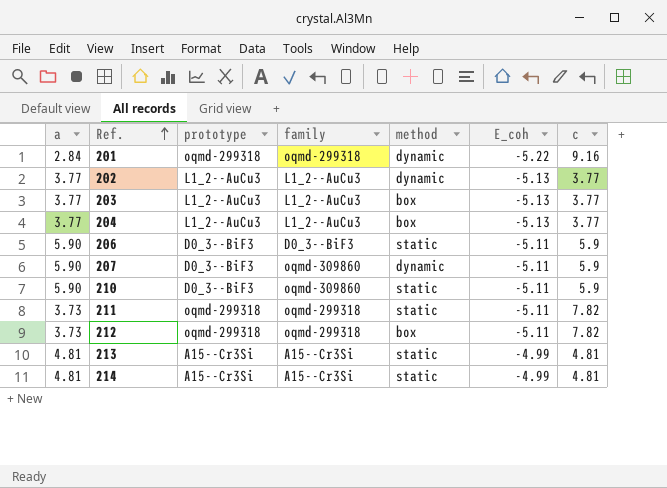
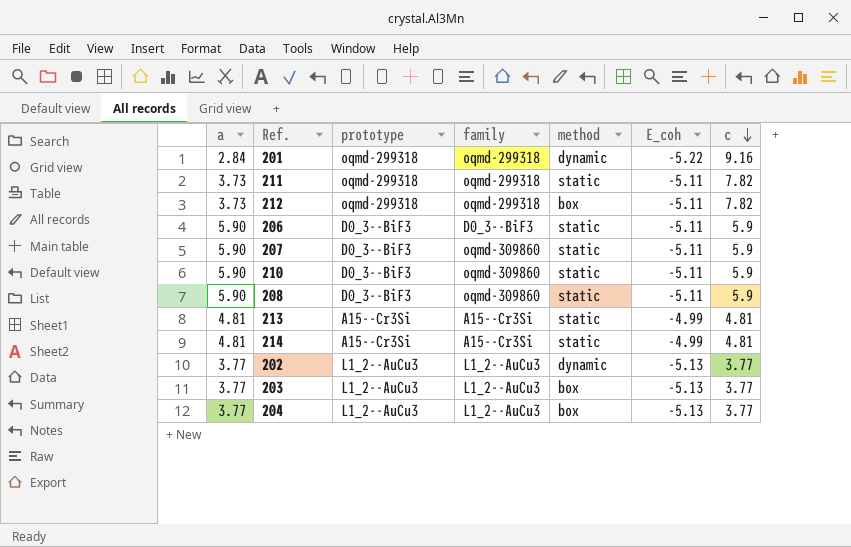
row order: Ref. ascending -> c descending
207 | method: dynamic -> static
row 208: none -> 5.90 | D0_3--BiF3 | oqmd-309860 | static | -5.11 | 5.9

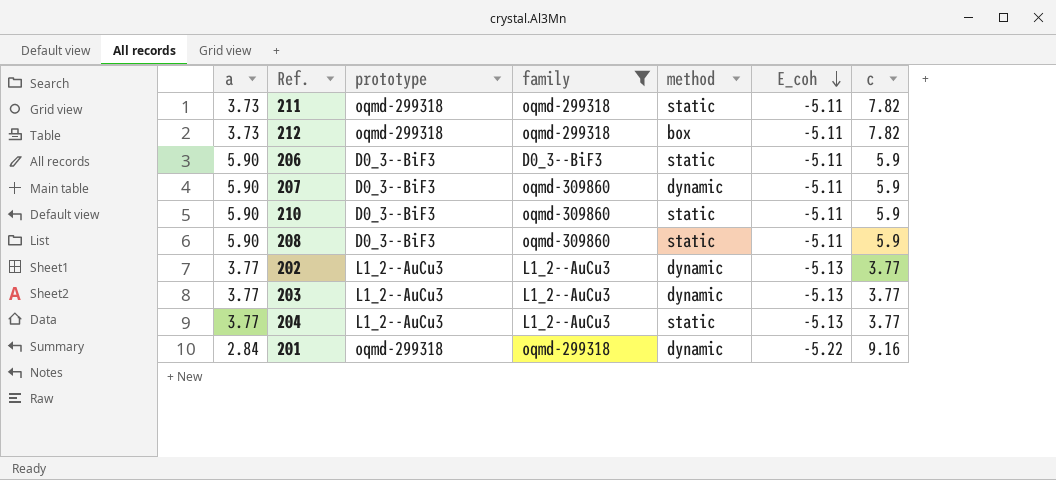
filter: none -> family != A15--Cr3Si
row order: c descending -> E_coh descending
207 | method: static -> dynamic
203 | method: box -> dynamic
204 | method: box -> static

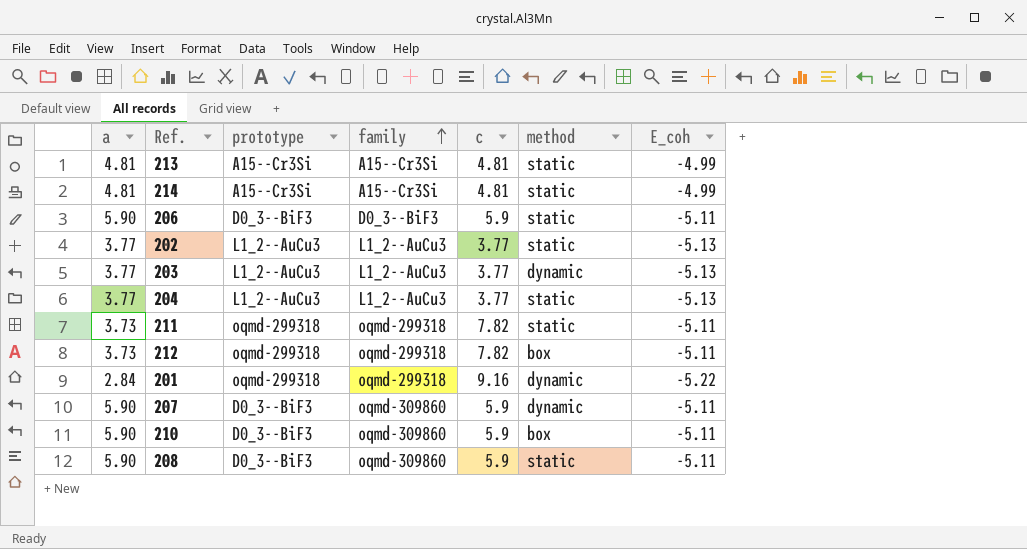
filter: family != A15--Cr3Si -> none
row order: E_coh descending -> family ascending
column c | position: 7 -> 5
202 | method: dynamic -> static
210 | method: static -> box

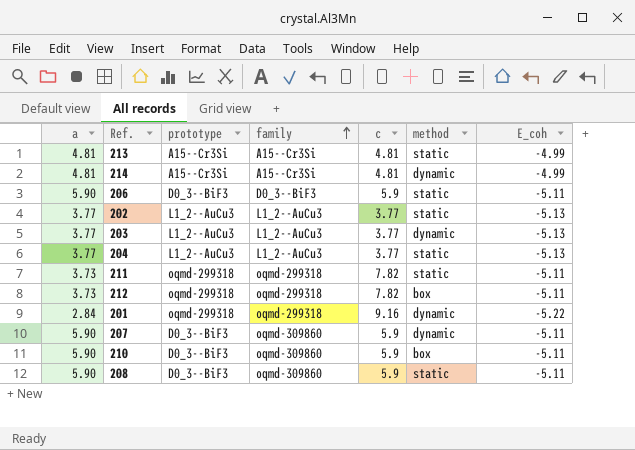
214 | method: static -> dynamic

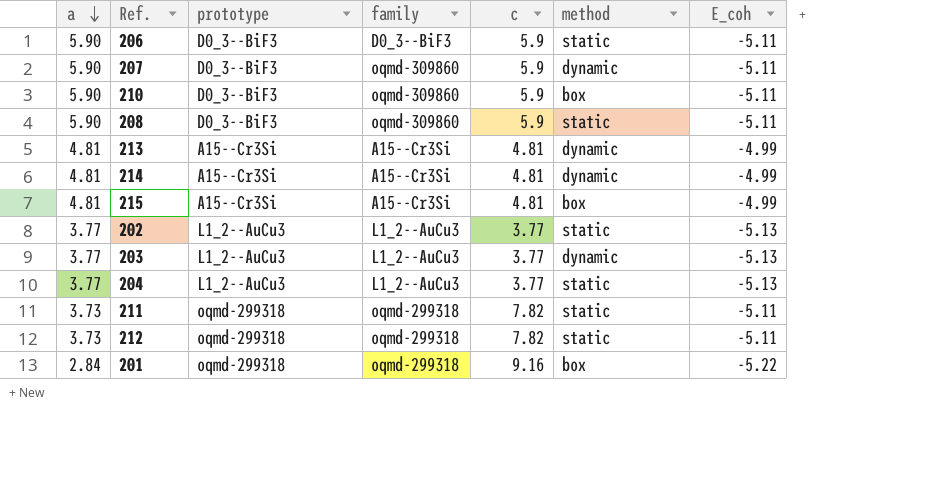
row order: family ascending -> a descending
213 | method: static -> dynamic
row 215: none -> 4.81 | A15--Cr3Si | A15--Cr3Si | 4.81 | box | -4.99
212 | method: box -> static
201 | method: dynamic -> box

